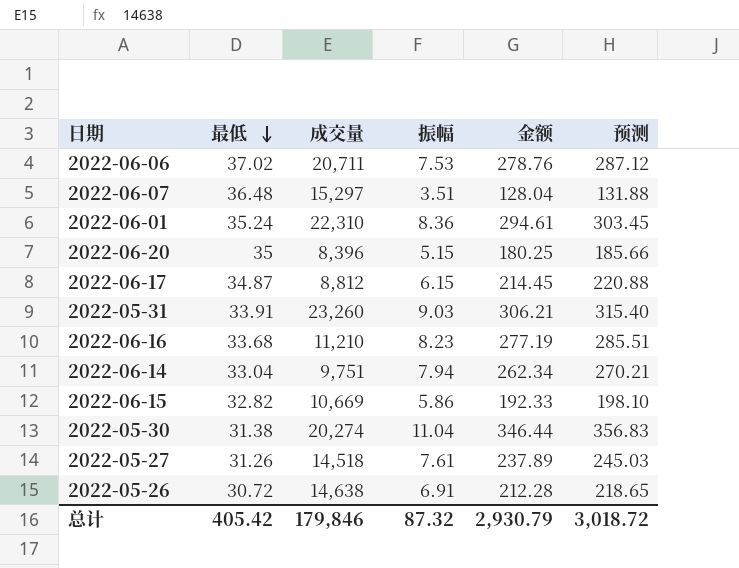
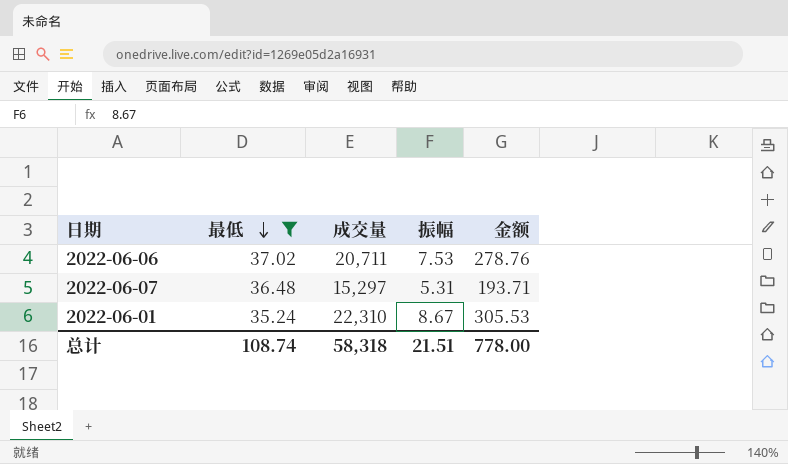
filter: none -> 最低 >= 35.24
column 预测 | formula: [金额] * 1.03 -> none
2022-06-07 | 振幅: 3.51 -> 5.31
2022-06-07 | 金额: 128.04 -> 193.71
2022-06-01 | 振幅: 8.36 -> 8.67
2022-06-01 | 金额: 294.61 -> 305.53
总计 | 最低: 405.42 -> 108.74
总计 | 成交量: 179,846 -> 58,318
总计 | 振幅: 87.32 -> 21.51
总计 | 金额: 2,930.79 -> 778.00

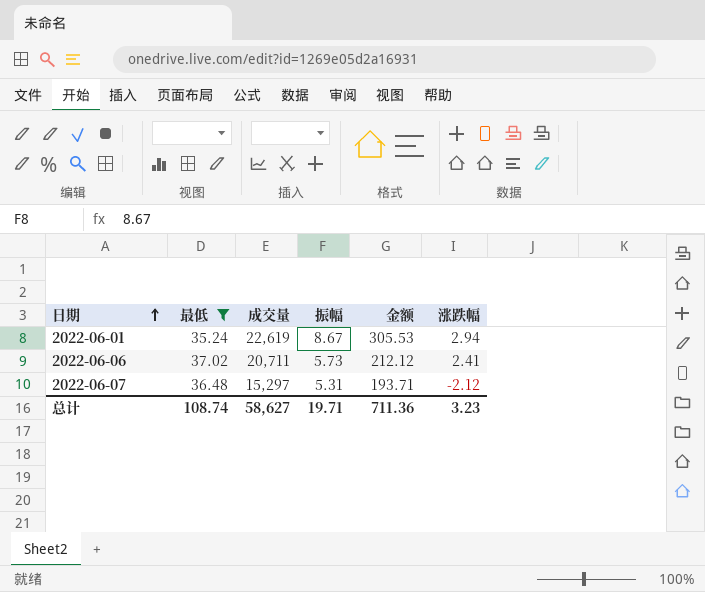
row order: 最低 descending -> 日期 ascending
column 涨跌幅 | position: none -> 6
2022-06-01 | 成交量: 22,310 -> 22,619
2022-06-06 | 振幅: 7.53 -> 5.73
2022-06-06 | 金额: 278.76 -> 212.12
总计 | 成交量: 58,318 -> 58,627
总计 | 振幅: 21.51 -> 19.71
总计 | 金额: 778.00 -> 711.36

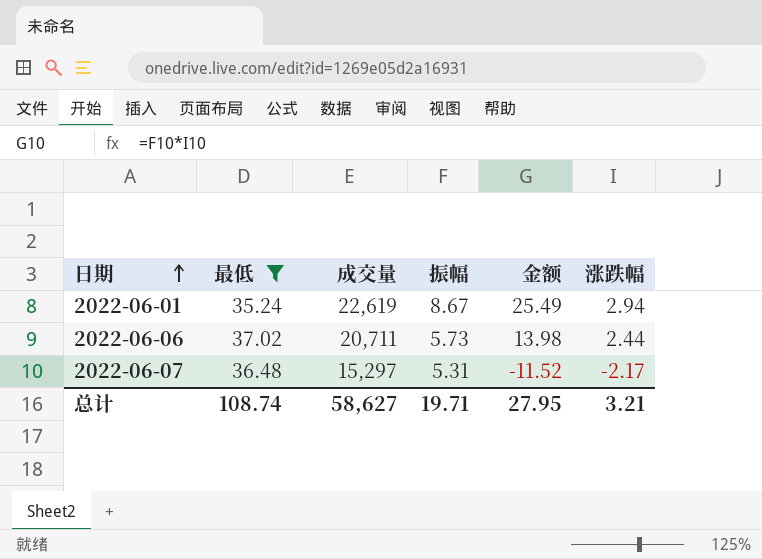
column 金额 | formula: [最低] * [振幅] -> [振幅] * [涨跌幅]
2022-06-06 | 涨跌幅: 2.41 -> 2.44
2022-06-07 | 涨跌幅: -2.12 -> -2.17
总计 | 金额: 711.36 -> 27.95
总计 | 涨跌幅: 3.23 -> 3.21

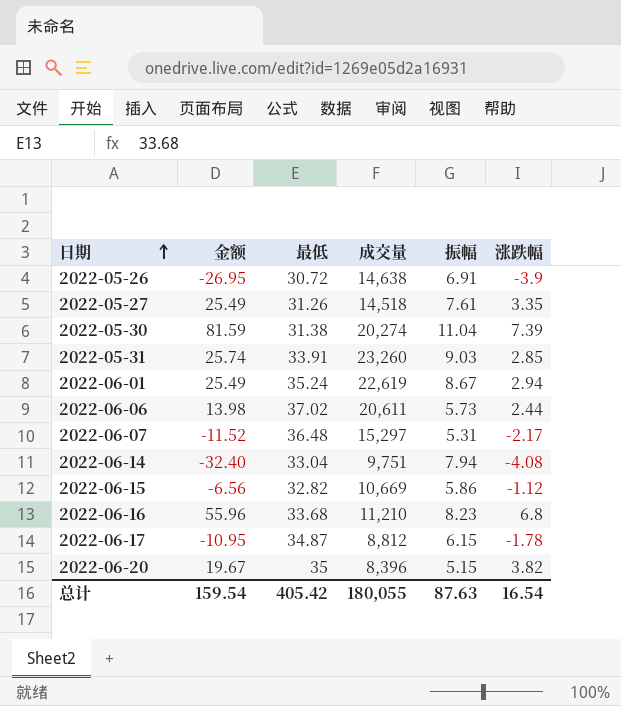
filter: 最低 >= 35.24 -> none
column 金额 | position: 5 -> 2
2022-06-06 | 成交量: 20,711 -> 20,611
总计 | 金额: 27.95 -> 159.54
总计 | 最低: 108.74 -> 405.42
总计 | 成交量: 58,627 -> 180,055
总计 | 振幅: 19.71 -> 87.63
总计 | 涨跌幅: 3.21 -> 16.54

